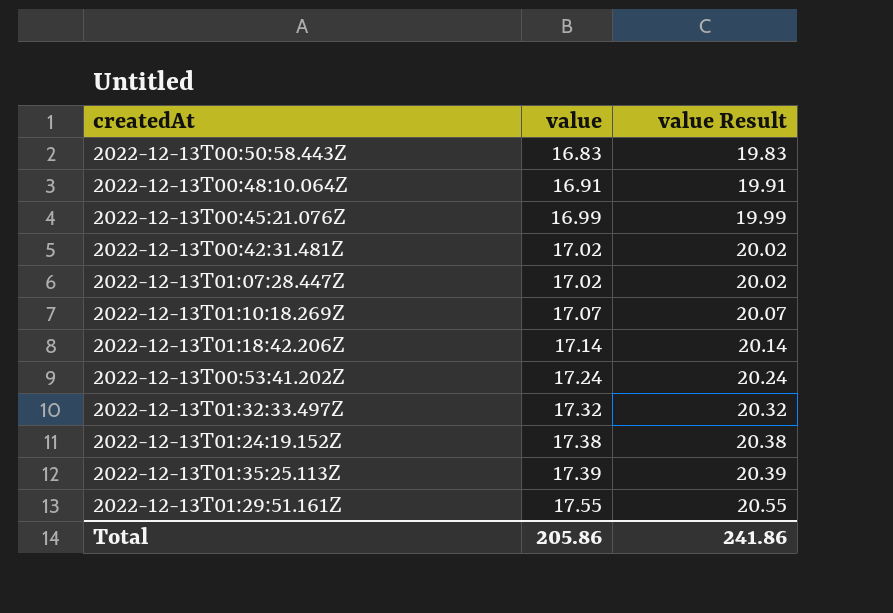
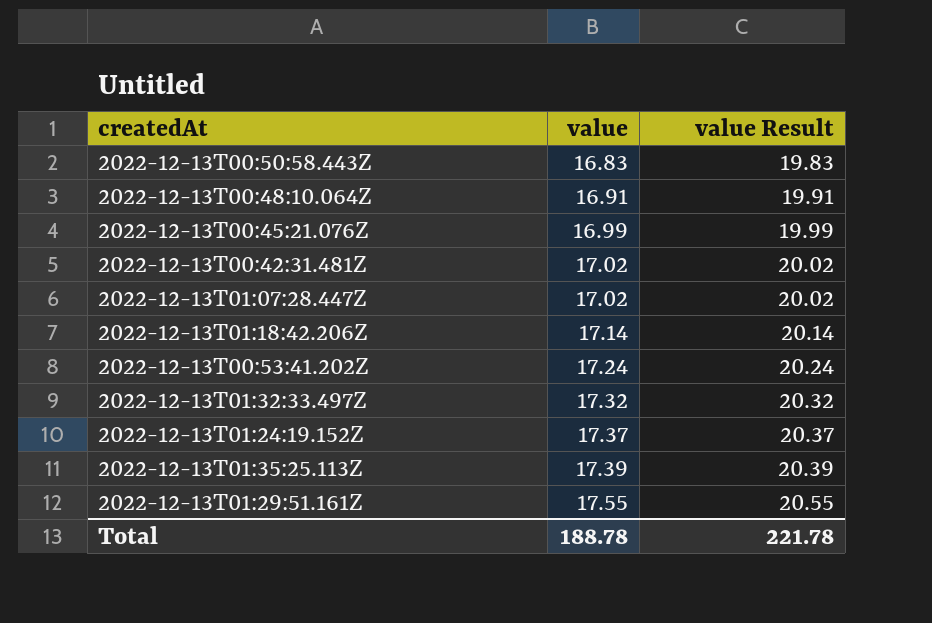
row 2022-12-13T01:10:18.269Z: 17.07 | 20.07 -> none
2022-12-13T01:24:19.152Z | value: 17.38 -> 17.37
2022-12-13T01:24:19.152Z | value Result: 20.38 -> 20.37
Total | value: 205.86 -> 188.78
Total | value Result: 241.86 -> 221.78

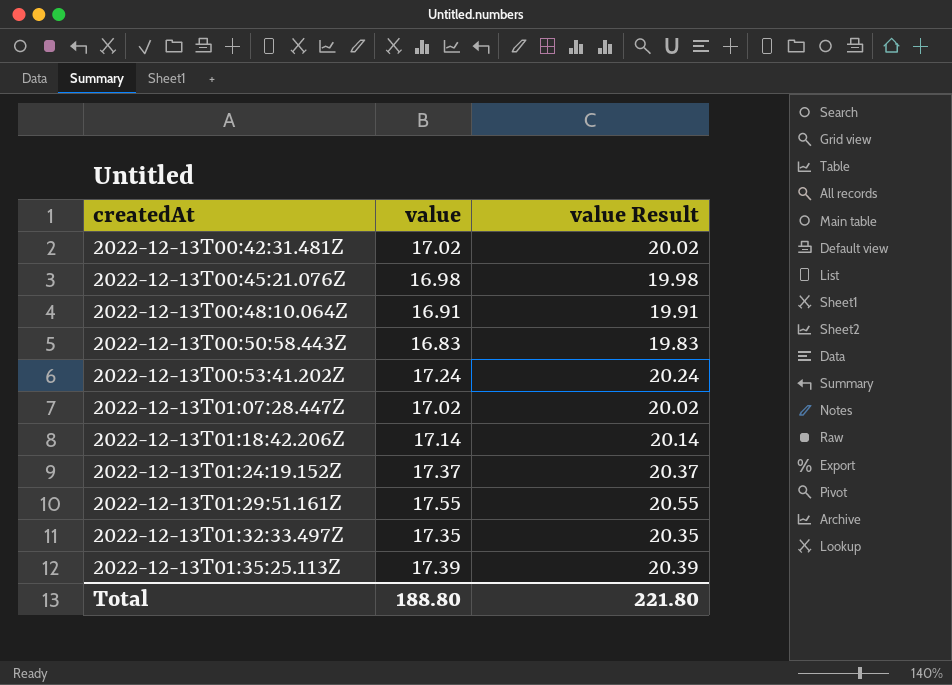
row order: value ascending -> createdAt ascending
2022-12-13T00:45:21.076Z | value: 16.99 -> 16.98
2022-12-13T00:45:21.076Z | value Result: 19.99 -> 19.98
2022-12-13T01:32:33.497Z | value: 17.32 -> 17.35
2022-12-13T01:32:33.497Z | value Result: 20.32 -> 20.35
Total | value: 188.78 -> 188.80
Total | value Result: 221.78 -> 221.80

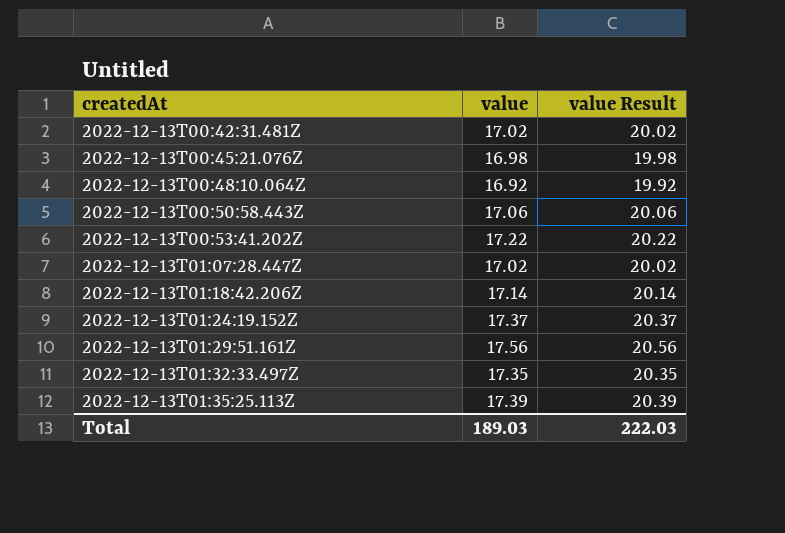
2022-12-13T00:48:10.064Z | value: 16.91 -> 16.92
2022-12-13T00:48:10.064Z | value Result: 19.91 -> 19.92
2022-12-13T00:50:58.443Z | value: 16.83 -> 17.06
2022-12-13T00:50:58.443Z | value Result: 19.83 -> 20.06
2022-12-13T00:53:41.202Z | value: 17.24 -> 17.22
2022-12-13T00:53:41.202Z | value Result: 20.24 -> 20.22
2022-12-13T01:29:51.161Z | value: 17.55 -> 17.56
2022-12-13T01:29:51.161Z | value Result: 20.55 -> 20.56
Total | value: 188.80 -> 189.03
Total | value Result: 221.80 -> 222.03

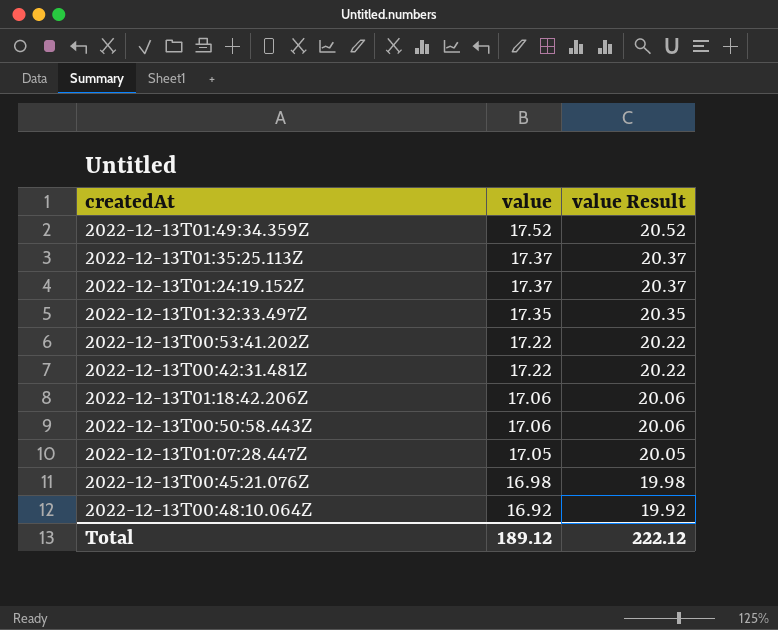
row order: createdAt ascending -> value descending
row 2022-12-13T01:29:51.161Z: 17.56 | 20.56 -> none
row 2022-12-13T01:49:34.359Z: none -> 17.52 | 20.52
2022-12-13T01:35:25.113Z | value: 17.39 -> 17.37
2022-12-13T01:35:25.113Z | value Result: 20.39 -> 20.37
2022-12-13T00:42:31.481Z | value: 17.02 -> 17.22
2022-12-13T00:42:31.481Z | value Result: 20.02 -> 20.22
2022-12-13T01:18:42.206Z | value: 17.14 -> 17.06
2022-12-13T01:18:42.206Z | value Result: 20.14 -> 20.06
2022-12-13T01:07:28.447Z | value: 17.02 -> 17.05
2022-12-13T01:07:28.447Z | value Result: 20.02 -> 20.05
Total | value: 189.03 -> 189.12
Total | value Result: 222.03 -> 222.12

